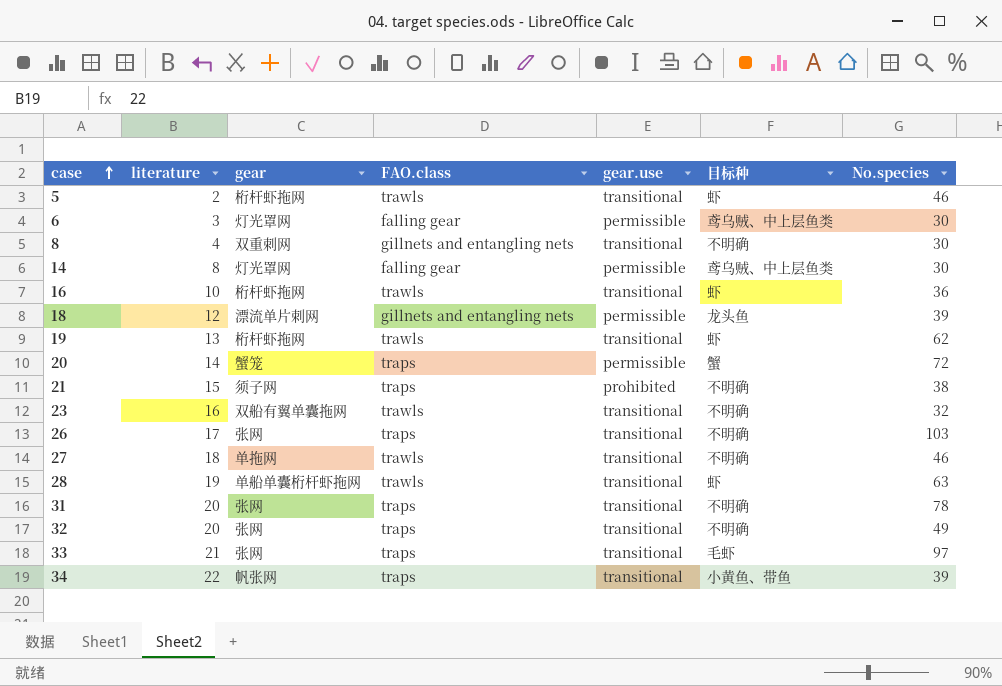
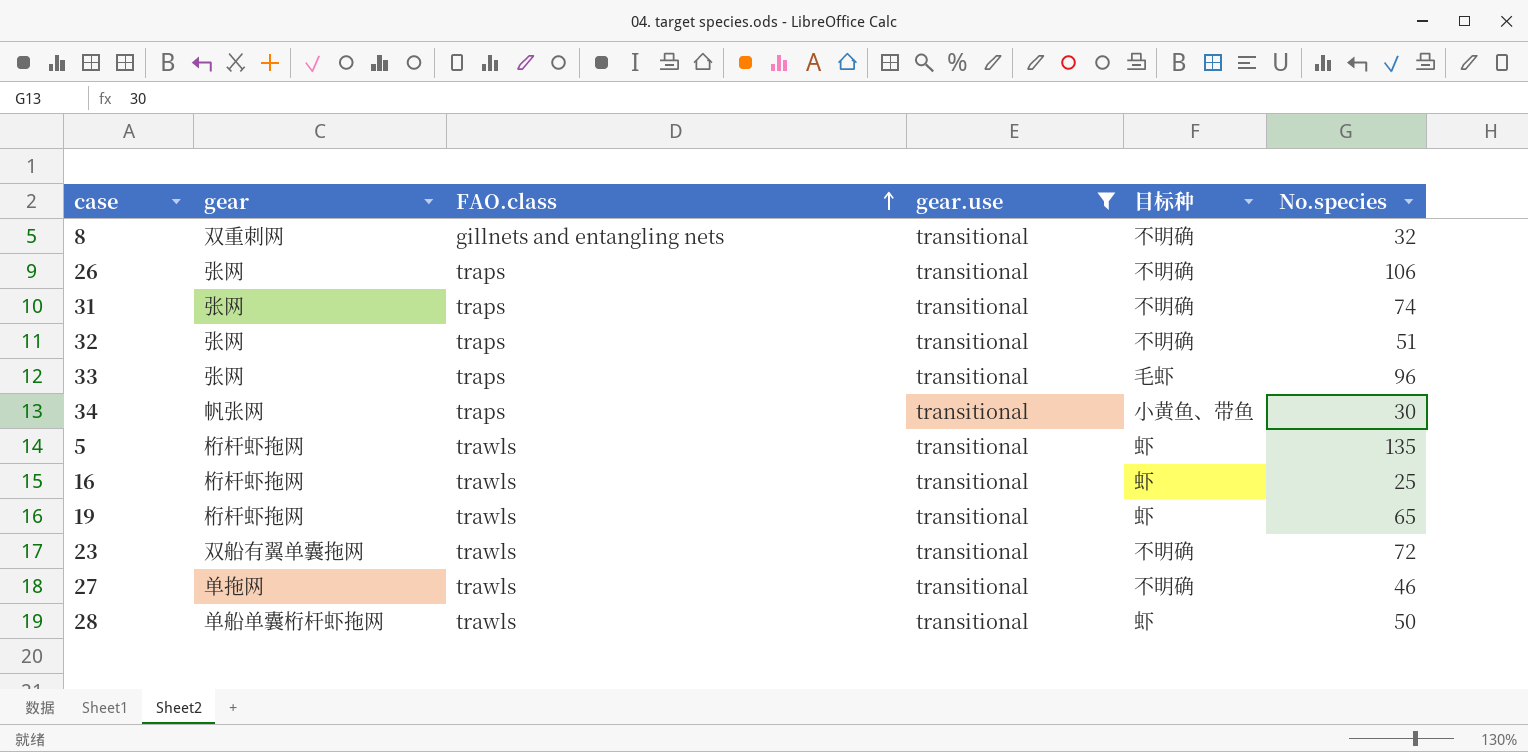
filter: none -> gear.use = transitional
row order: case ascending -> FAO.class ascending
column literature | position: 2 -> none
8 | No.species: 30 -> 32
26 | No.species: 103 -> 106
31 | No.species: 78 -> 74
32 | No.species: 49 -> 51
33 | No.species: 97 -> 96
34 | No.species: 39 -> 30
5 | No.species: 46 -> 135
16 | No.species: 36 -> 25
19 | No.species: 62 -> 65
23 | No.species: 32 -> 72
28 | No.species: 63 -> 50

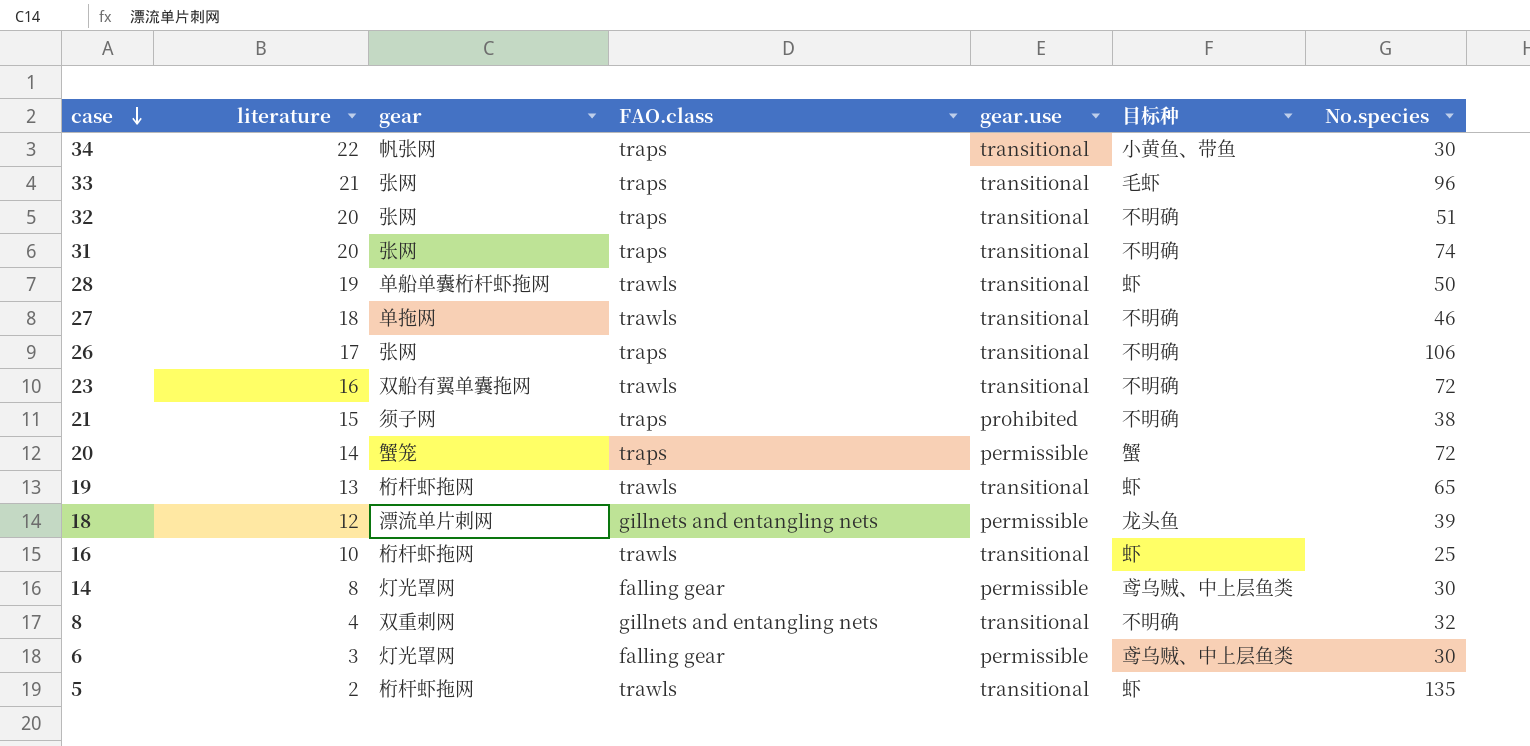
filter: gear.use = transitional -> none
row order: FAO.class ascending -> case descending
column literature | position: none -> 2

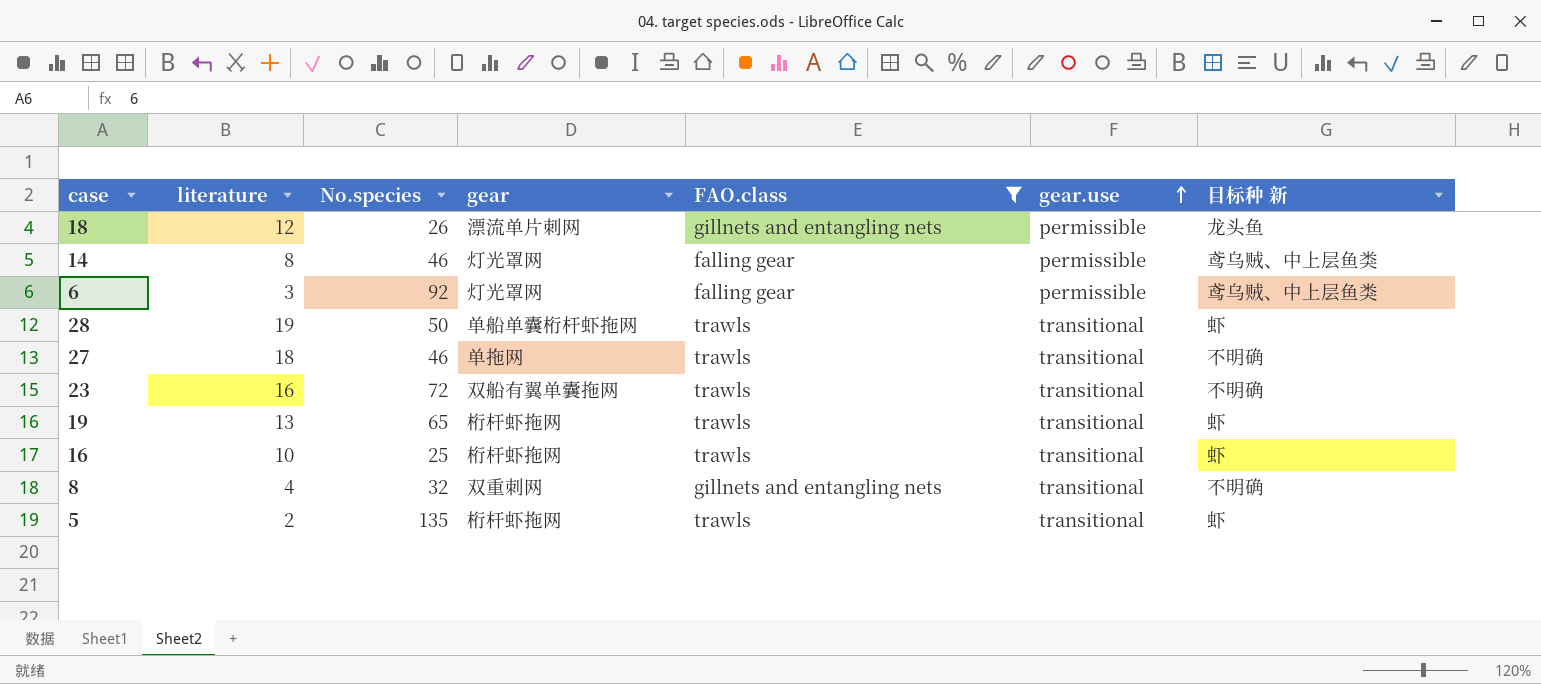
filter: none -> FAO.class != traps
row order: case descending -> gear.use ascending
column No.species | position: 7 -> 3
column name: 目标种 -> 目标种 新
18 | No.species: 39 -> 26
14 | No.species: 30 -> 46
6 | No.species: 30 -> 92

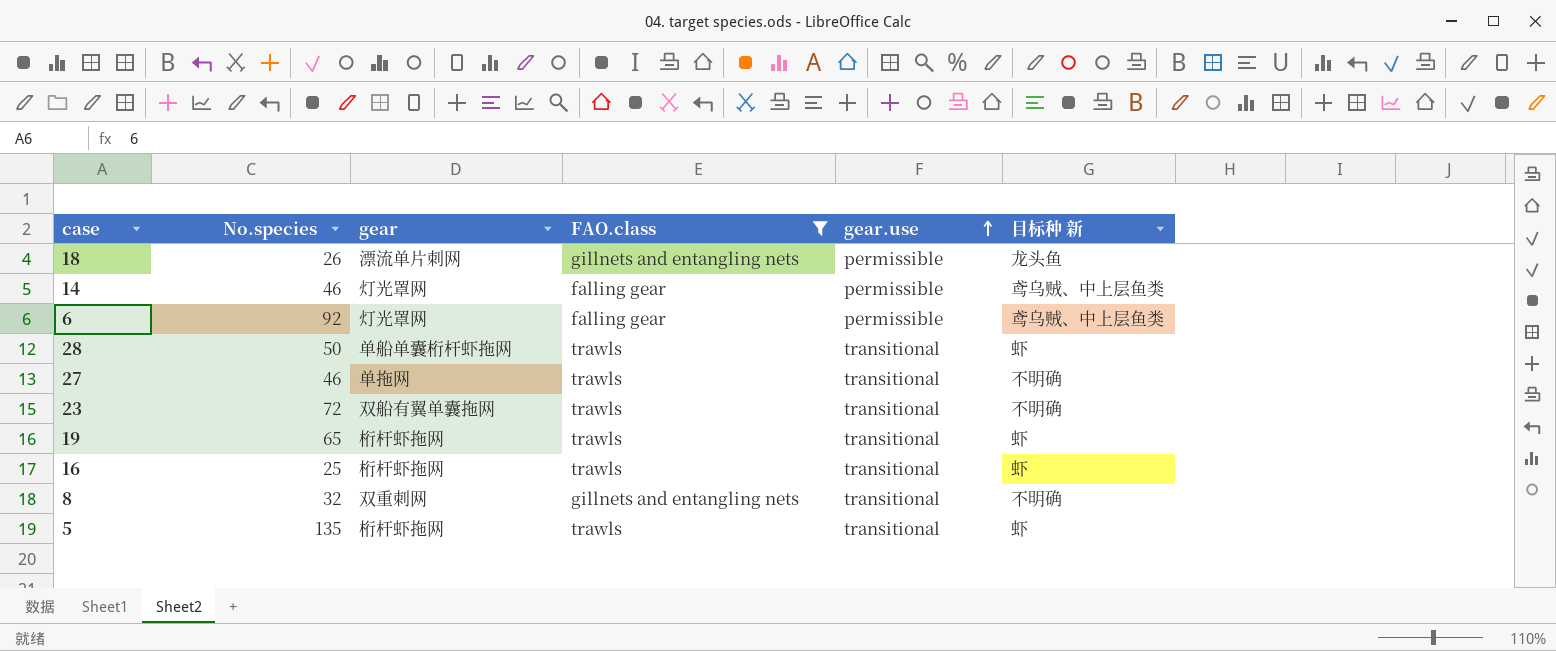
column literature | position: 2 -> none

